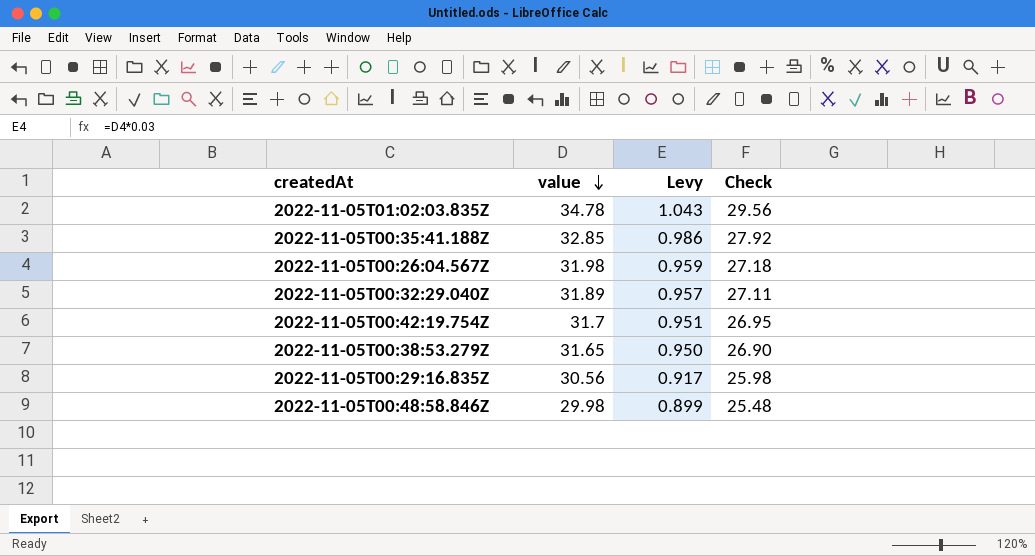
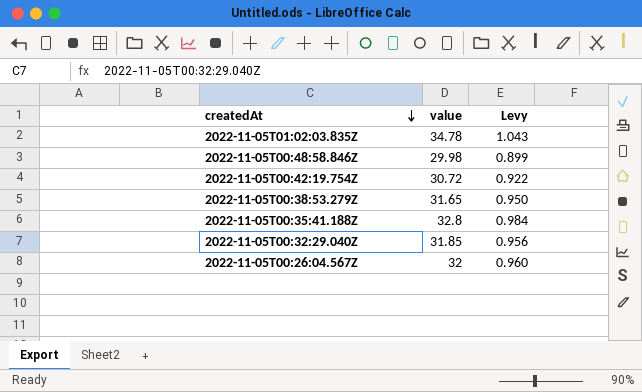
row order: value descending -> createdAt descending
column Check | formula: [value] * 0.85 -> none
row 2022-11-05T00:29:16.835Z: 30.56 | 0.917 | 25.98 -> none
2022-11-05T00:42:19.754Z | value: 31.7 -> 30.72
2022-11-05T00:42:19.754Z | Levy: 0.951 -> 0.922
2022-11-05T00:35:41.188Z | value: 32.85 -> 32.8
2022-11-05T00:35:41.188Z | Levy: 0.986 -> 0.984
2022-11-05T00:32:29.040Z | value: 31.89 -> 31.85
2022-11-05T00:32:29.040Z | Levy: 0.957 -> 0.956
2022-11-05T00:26:04.567Z | value: 31.98 -> 32
2022-11-05T00:26:04.567Z | Levy: 0.959 -> 0.960

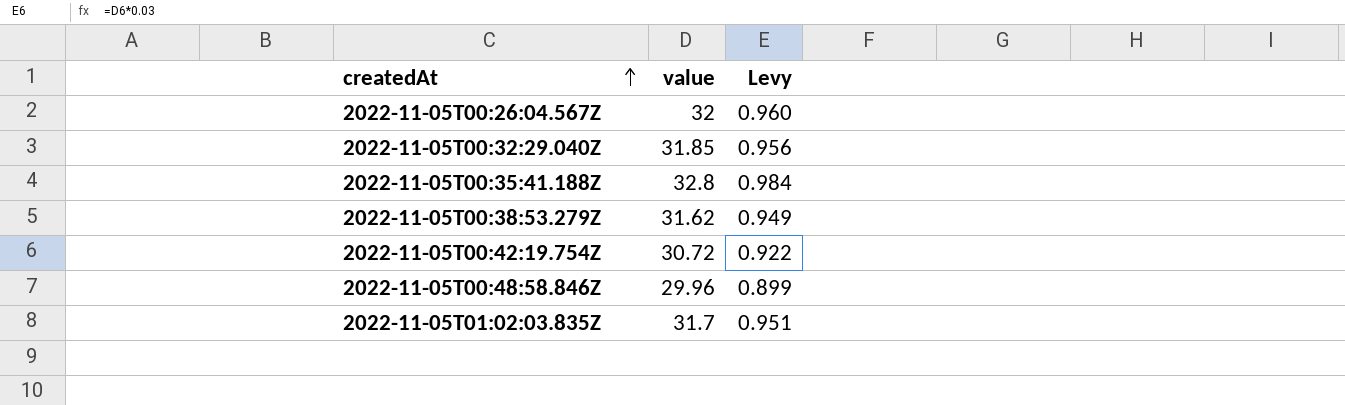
row order: createdAt descending -> createdAt ascending
2022-11-05T00:38:53.279Z | value: 31.65 -> 31.62
2022-11-05T00:38:53.279Z | Levy: 0.950 -> 0.949
2022-11-05T00:48:58.846Z | value: 29.98 -> 29.96
2022-11-05T01:02:03.835Z | value: 34.78 -> 31.7
2022-11-05T01:02:03.835Z | Levy: 1.043 -> 0.951

